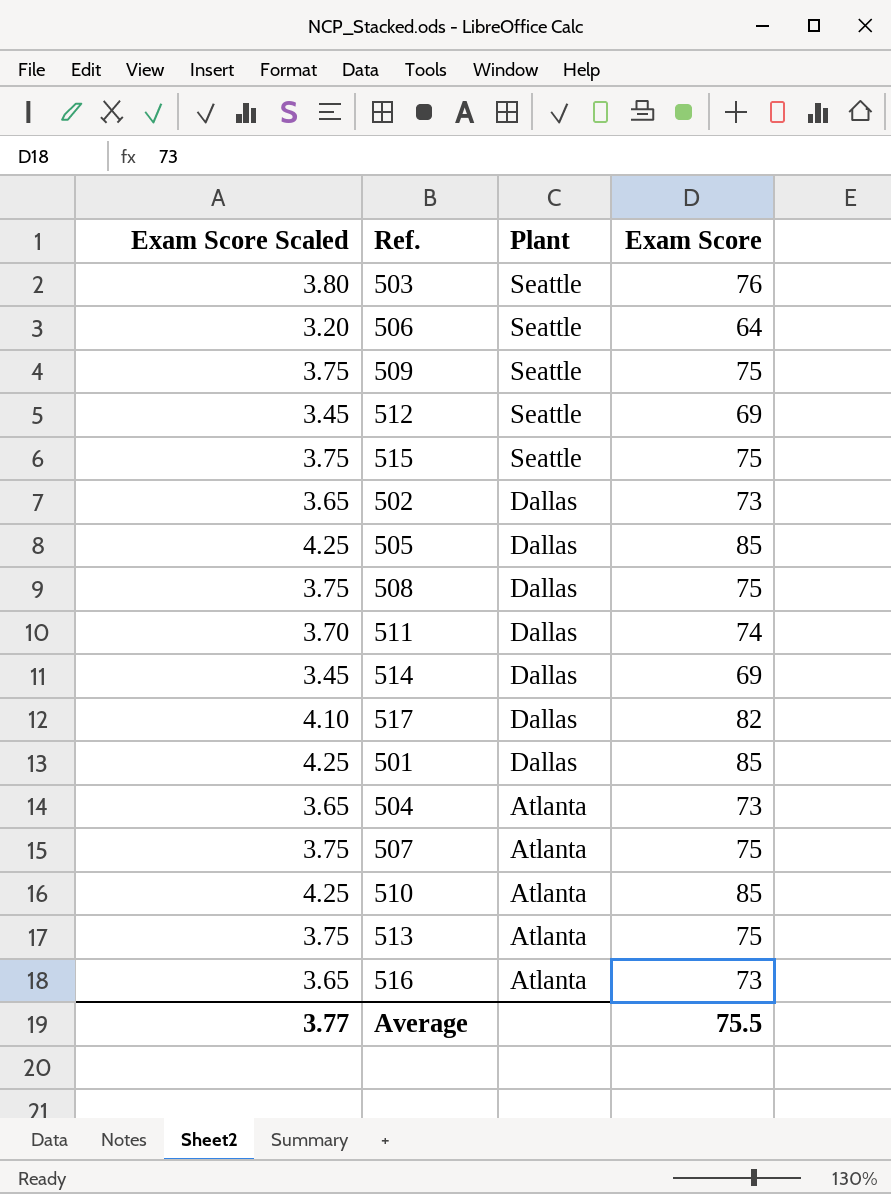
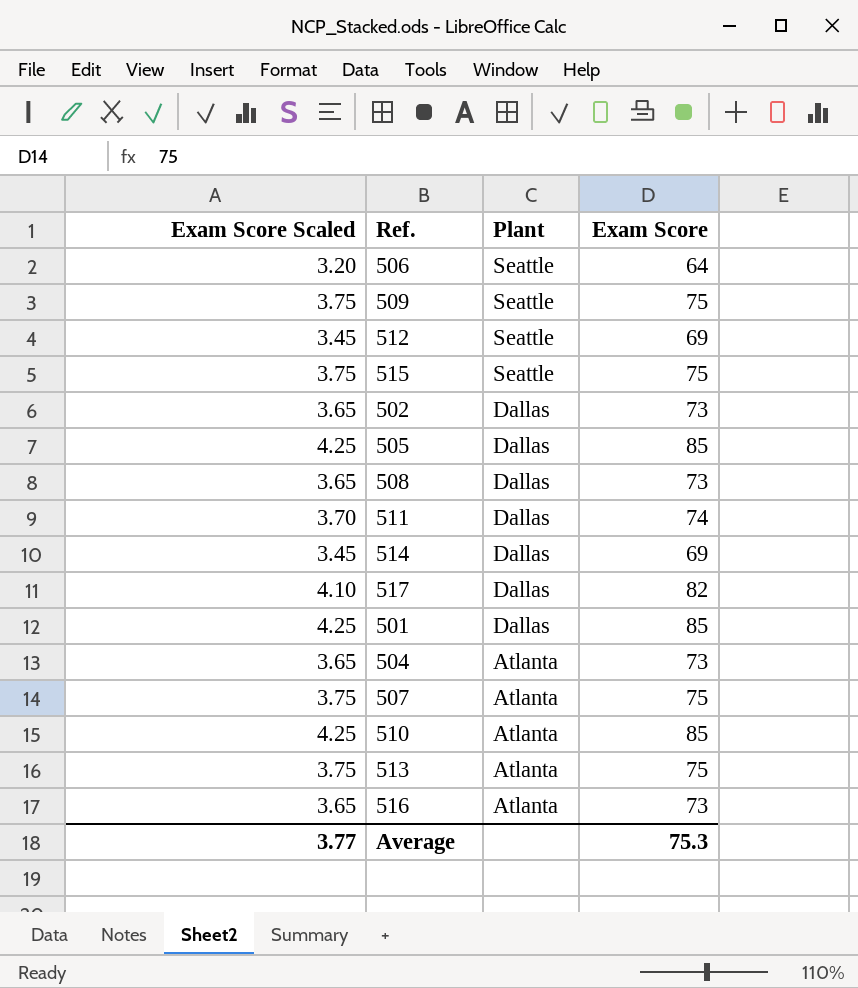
row 503: 3.80 | Seattle | 76 -> none
508 | Exam Score Scaled: 3.75 -> 3.65
508 | Exam Score: 75 -> 73
Average | Exam Score: 75.5 -> 75.3

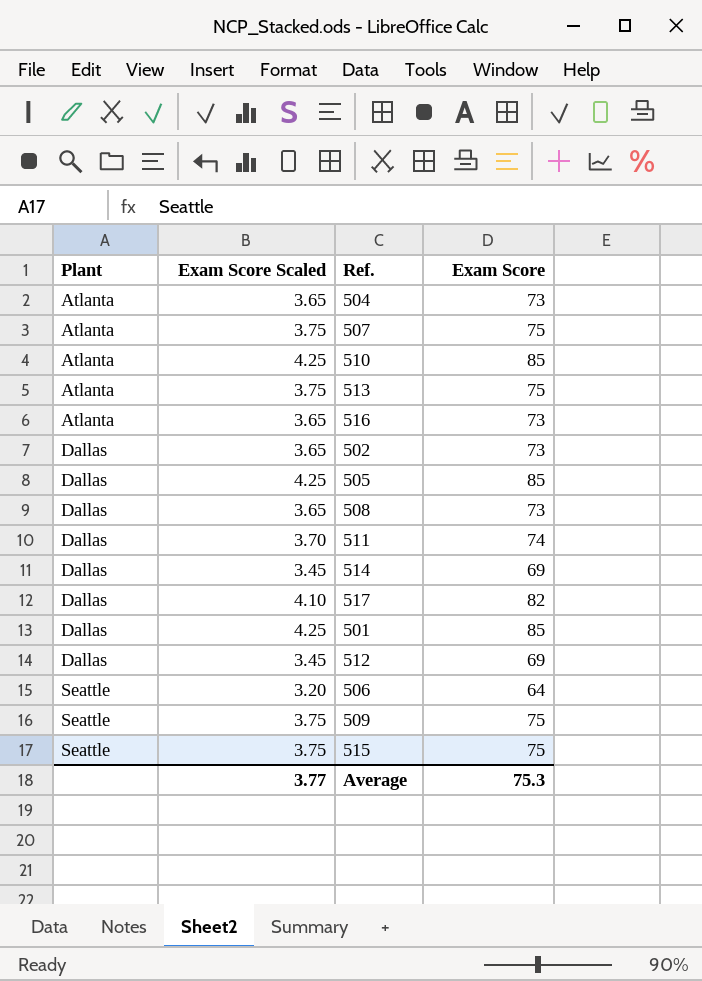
row order: Plant descending -> Plant ascending
column Plant | position: 3 -> 1
512 | Plant: Seattle -> Dallas

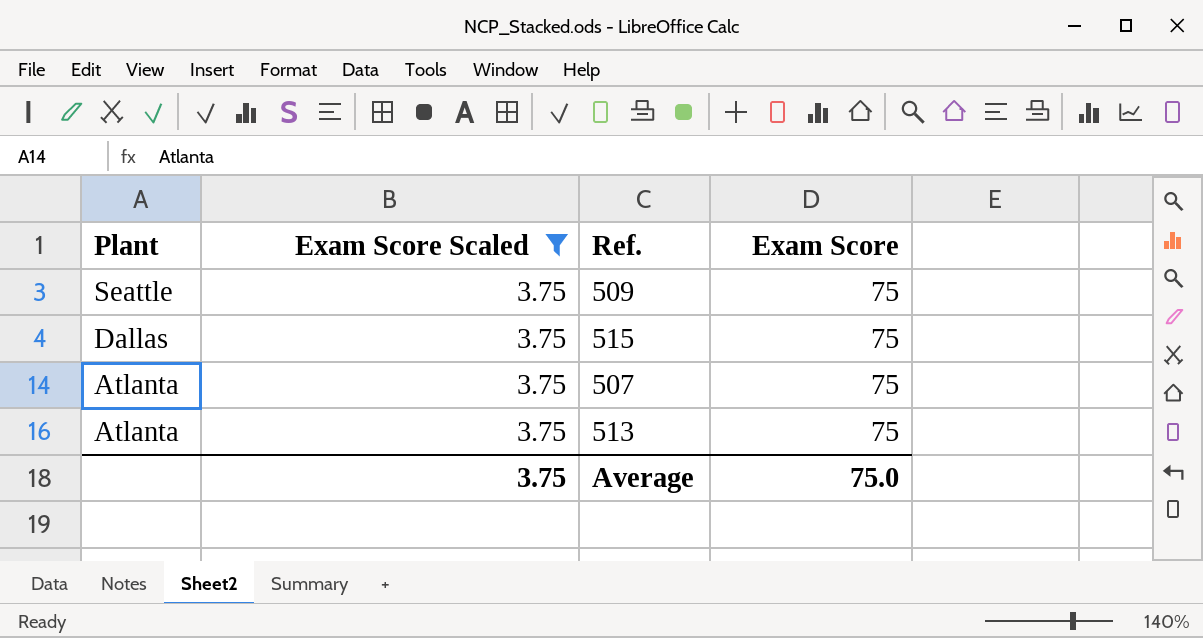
filter: none -> Exam Score Scaled = 3.75
row order: Plant ascending -> Plant descending
515 | Plant: Seattle -> Dallas
Average | Exam Score Scaled: 3.77 -> 3.75
Average | Exam Score: 75.3 -> 75.0

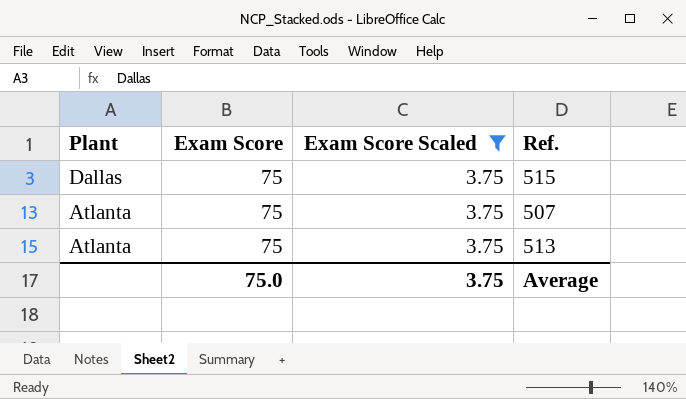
column Exam Score | position: 4 -> 2
row 509: Seattle | 3.75 | 75 -> none

